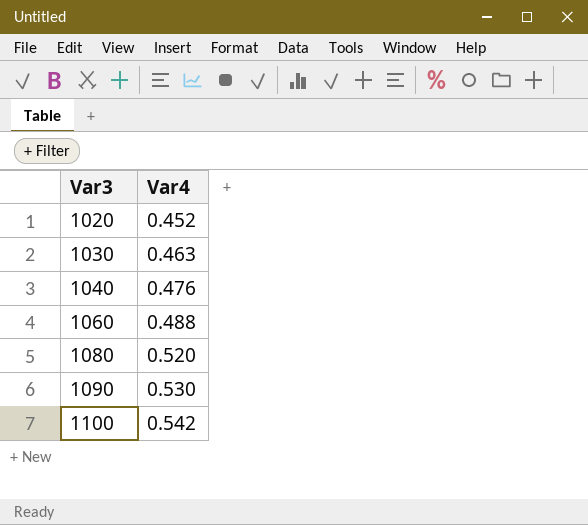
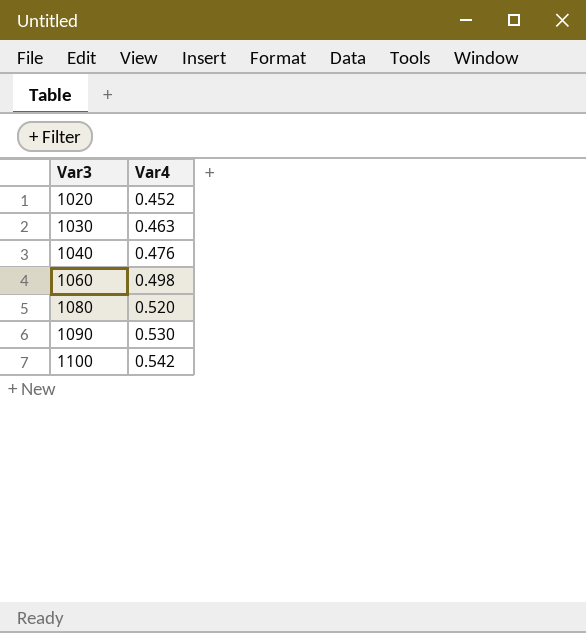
1060 | Var4: 0.488 -> 0.498

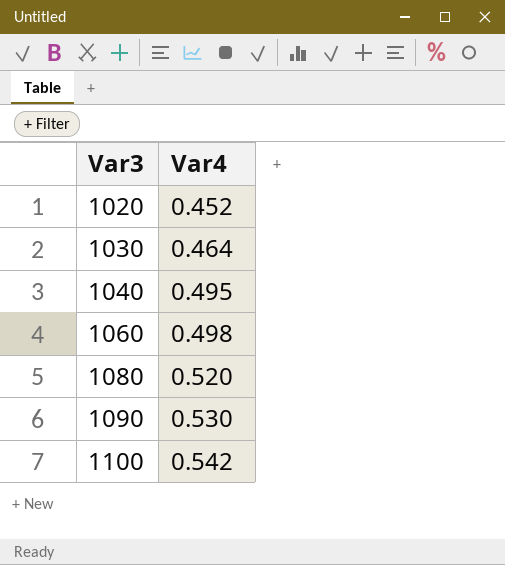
1030 | Var4: 0.463 -> 0.464
1040 | Var4: 0.476 -> 0.495

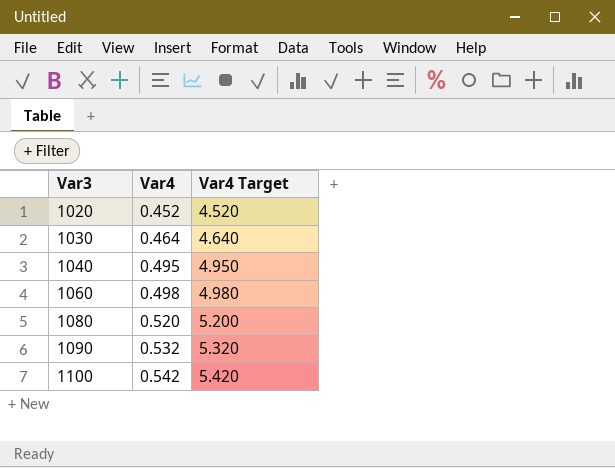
column Var4 Target | formula: none -> [Var4] * 10
1090 | Var4: 0.530 -> 0.532

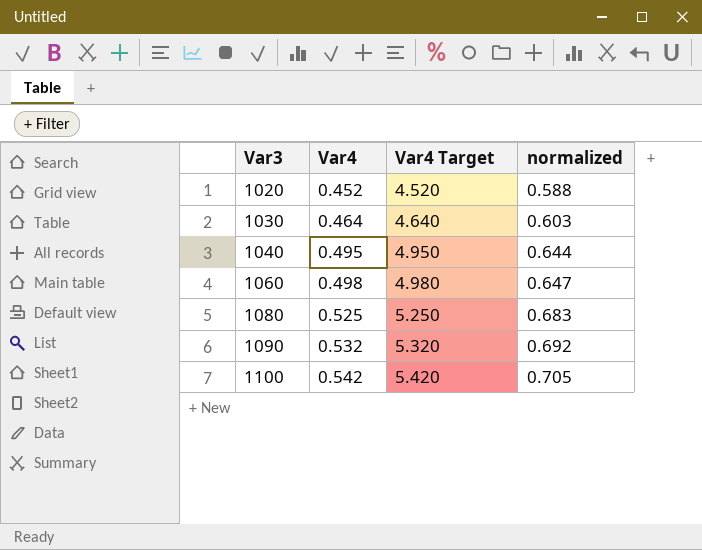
column normalized | formula: none -> [Var4] * 1.3
1080 | Var4: 0.520 -> 0.525
1080 | Var4 Target: 5.200 -> 5.250

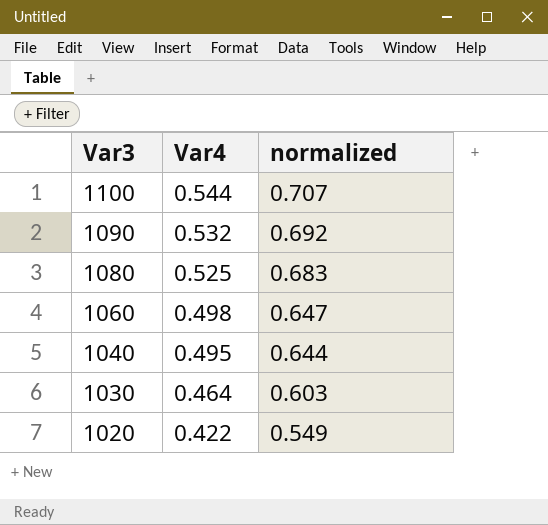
row order: Var3 ascending -> Var3 descending
column Var4 Target | formula: [Var4] * 10 -> none
1100 | Var4: 0.542 -> 0.544
1100 | normalized: 0.705 -> 0.707
1020 | Var4: 0.452 -> 0.422
1020 | normalized: 0.588 -> 0.549

